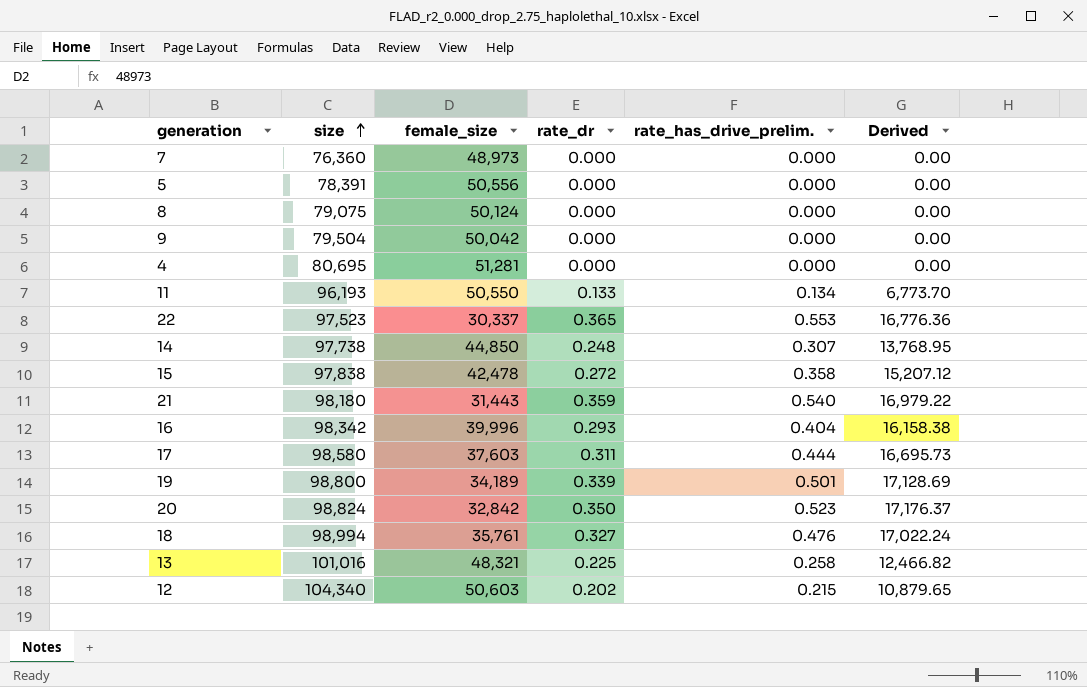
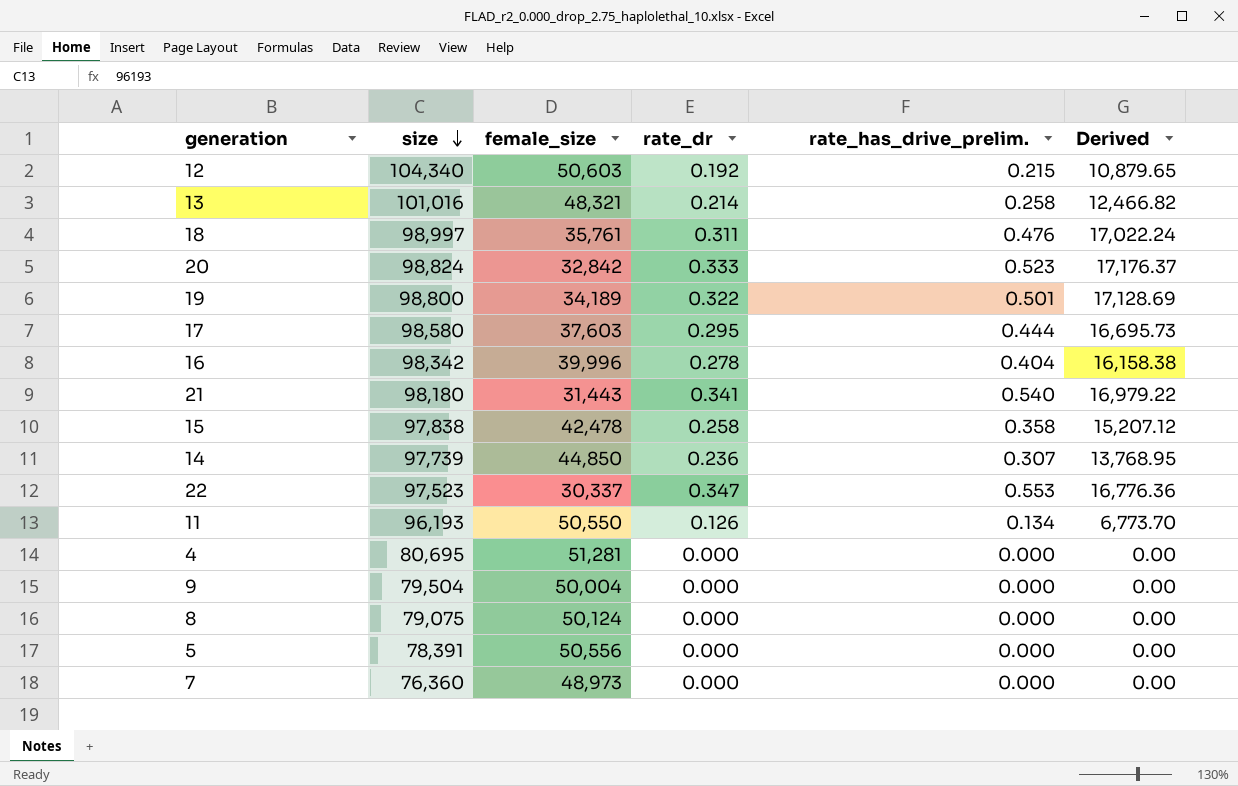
row order: size ascending -> size descending
12 | rate_dr: 0.202 -> 0.192
13 | rate_dr: 0.225 -> 0.214
18 | size: 98,994 -> 98,997
18 | rate_dr: 0.327 -> 0.311
20 | rate_dr: 0.350 -> 0.333
19 | rate_dr: 0.339 -> 0.322
17 | rate_dr: 0.311 -> 0.295
16 | rate_dr: 0.293 -> 0.278
21 | rate_dr: 0.359 -> 0.341
15 | rate_dr: 0.272 -> 0.258
14 | size: 97,738 -> 97,739
14 | rate_dr: 0.248 -> 0.236
22 | rate_dr: 0.365 -> 0.347
11 | rate_dr: 0.133 -> 0.126
9 | female_size: 50,042 -> 50,004

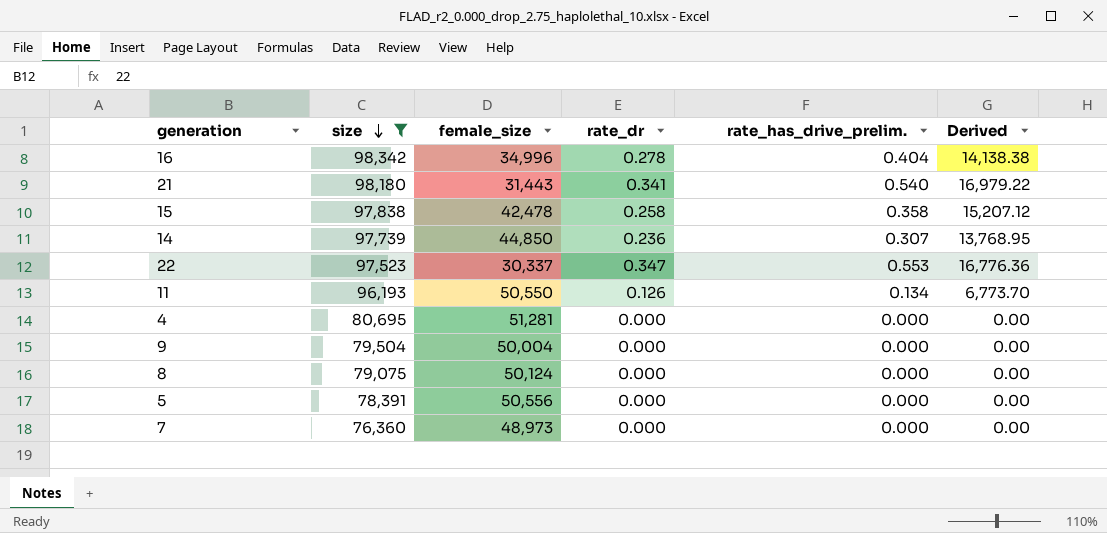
filter: none -> size <= 98,342
16 | female_size: 39,996 -> 34,996
16 | Derived: 16,158.38 -> 14,138.38

